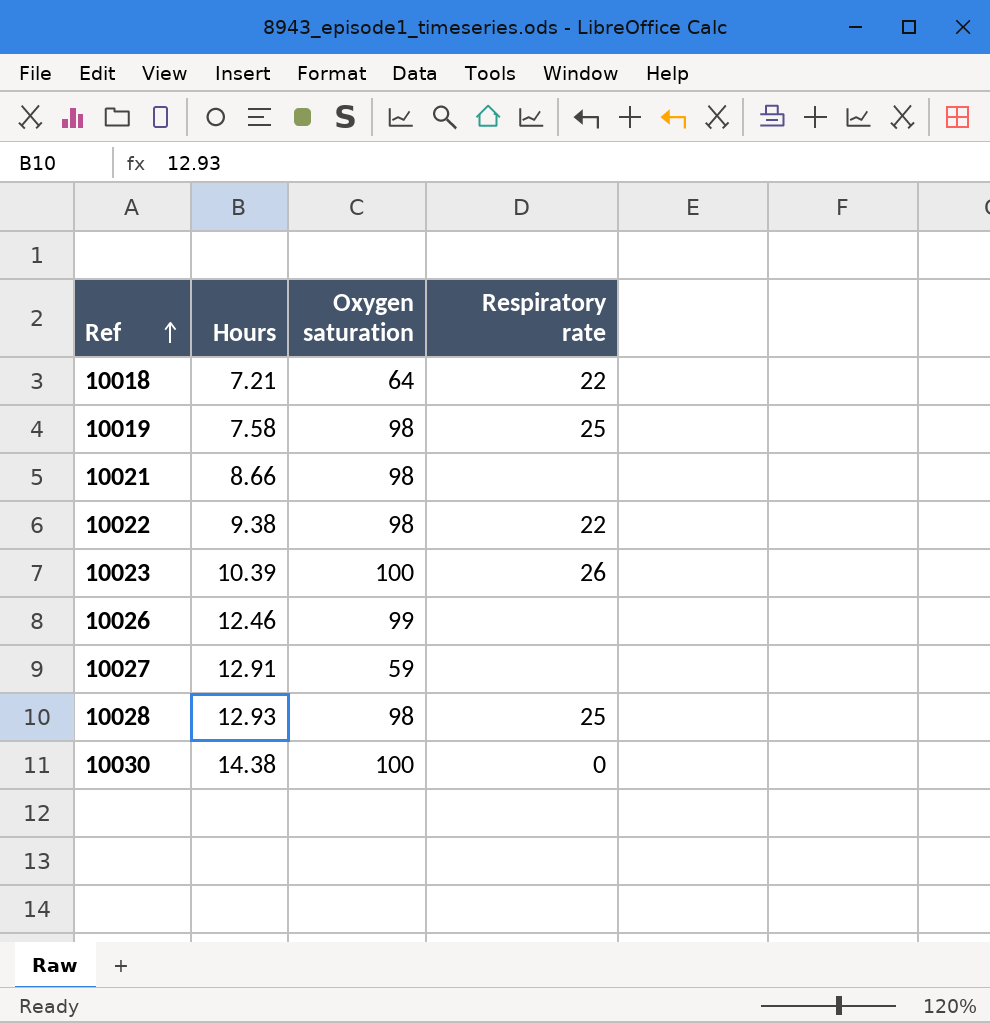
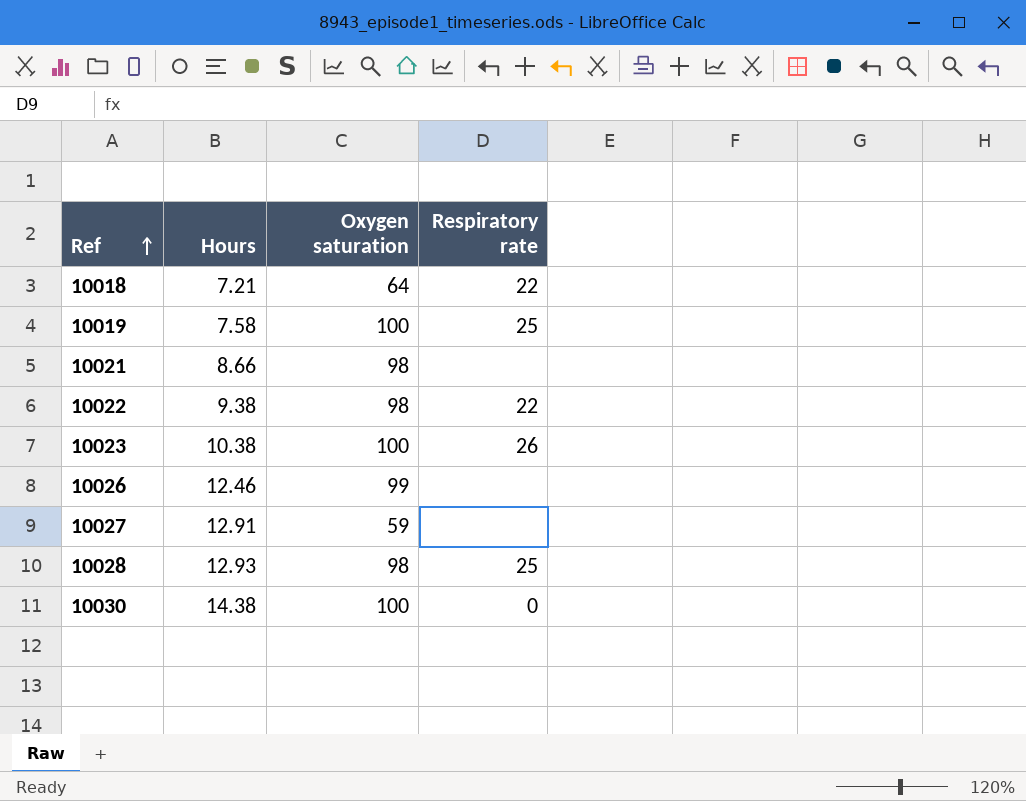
10019 | Oxygen saturation: 98 -> 100
10023 | Hours: 10.39 -> 10.38

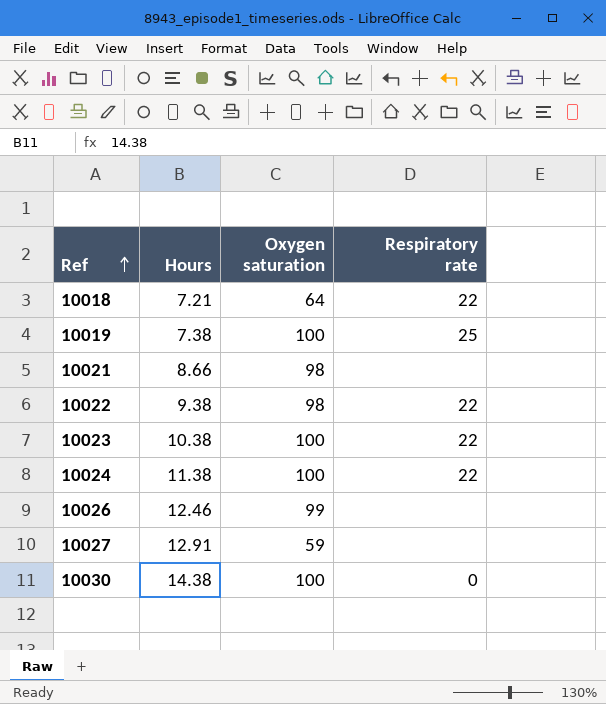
row 10028: 12.93 | 98 | 25 -> none
10019 | Hours: 7.58 -> 7.38
10023 | Respiratory rate: 26 -> 22
row 10024: none -> 11.38 | 100 | 22

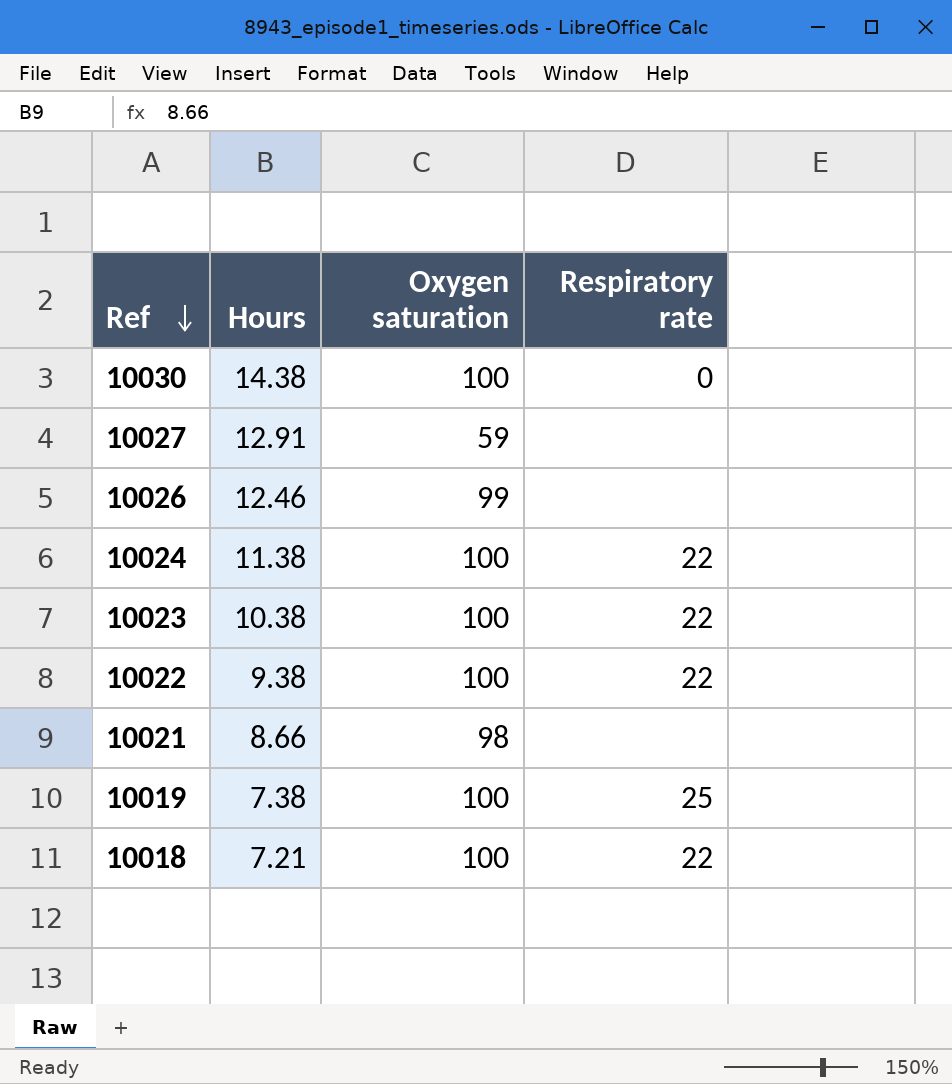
row order: Ref ascending -> Ref descending
10022 | Oxygen saturation: 98 -> 100
10018 | Oxygen saturation: 64 -> 100

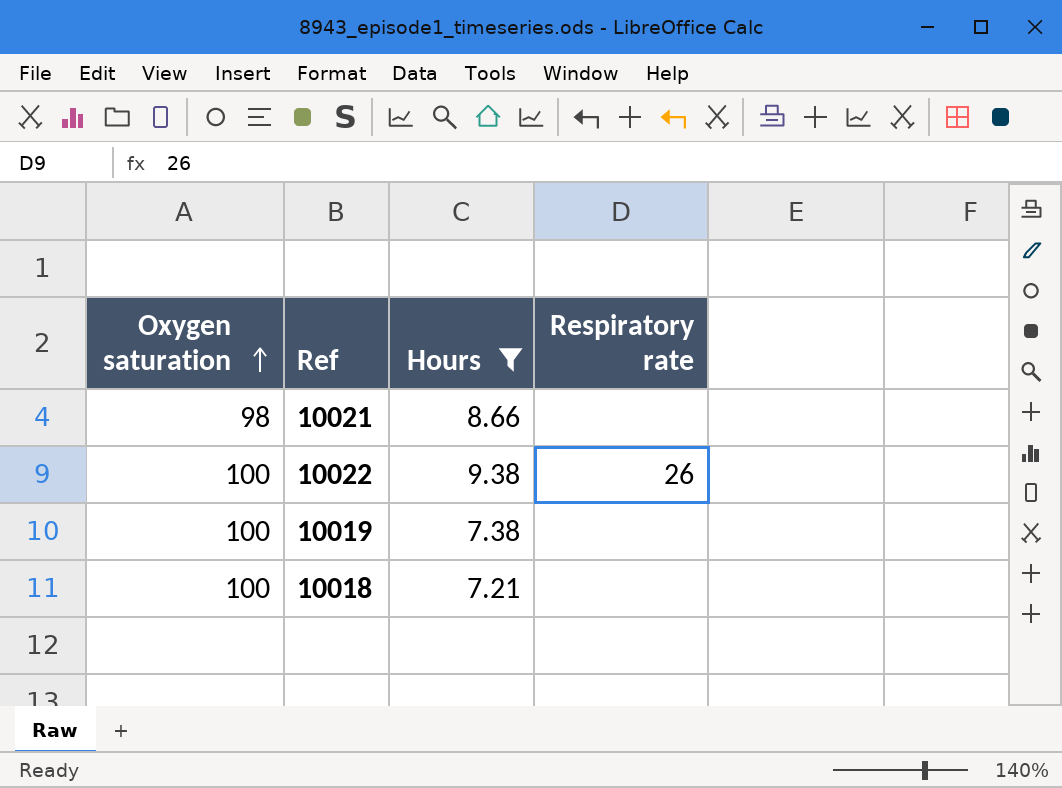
filter: none -> Hours <= 9.38
row order: Ref descending -> Oxygen saturation ascending
column Oxygen saturation | position: 3 -> 1
10022 | Respiratory rate: 22 -> 26
10019 | Respiratory rate: 25 -> none
10018 | Respiratory rate: 22 -> none

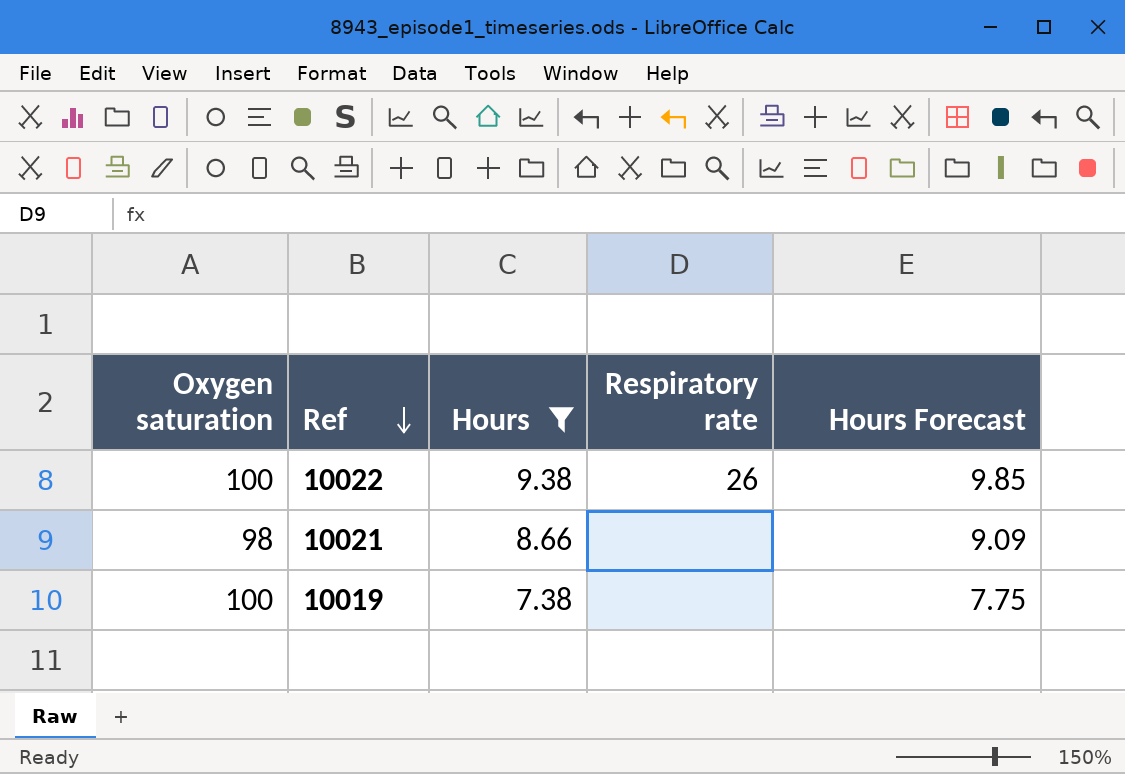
row order: Oxygen saturation ascending -> Ref descending
column Hours Forecast | formula: none -> [Hours] * 1.05
row 10018: 100 | 7.21 | none -> none

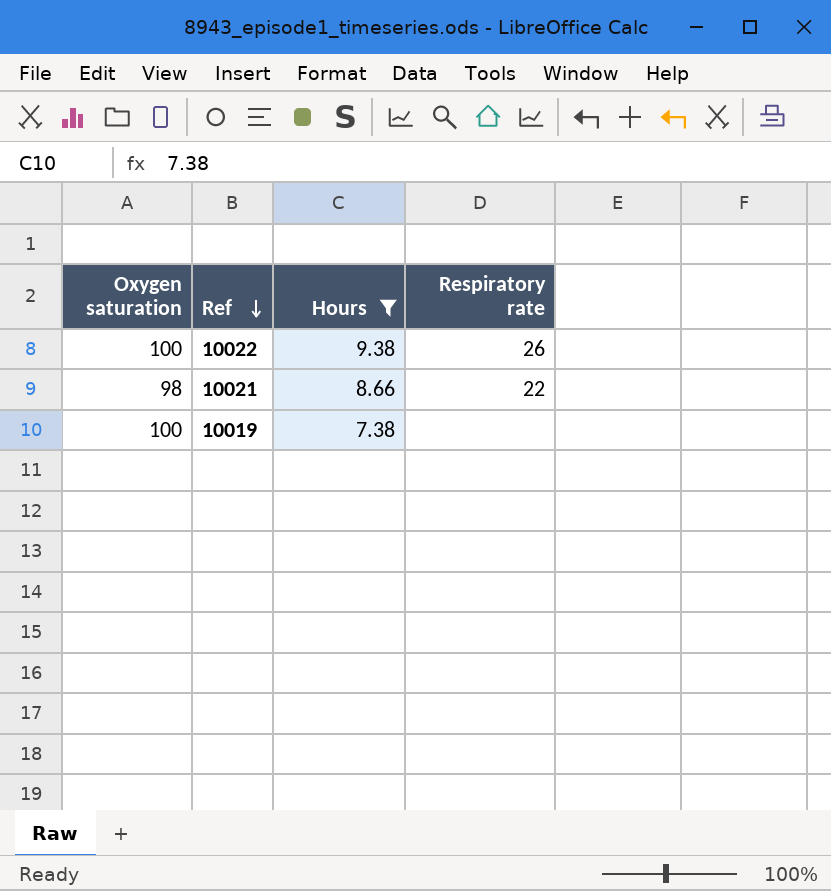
column Hours Forecast | formula: [Hours] * 1.05 -> none
10021 | Respiratory rate: none -> 22

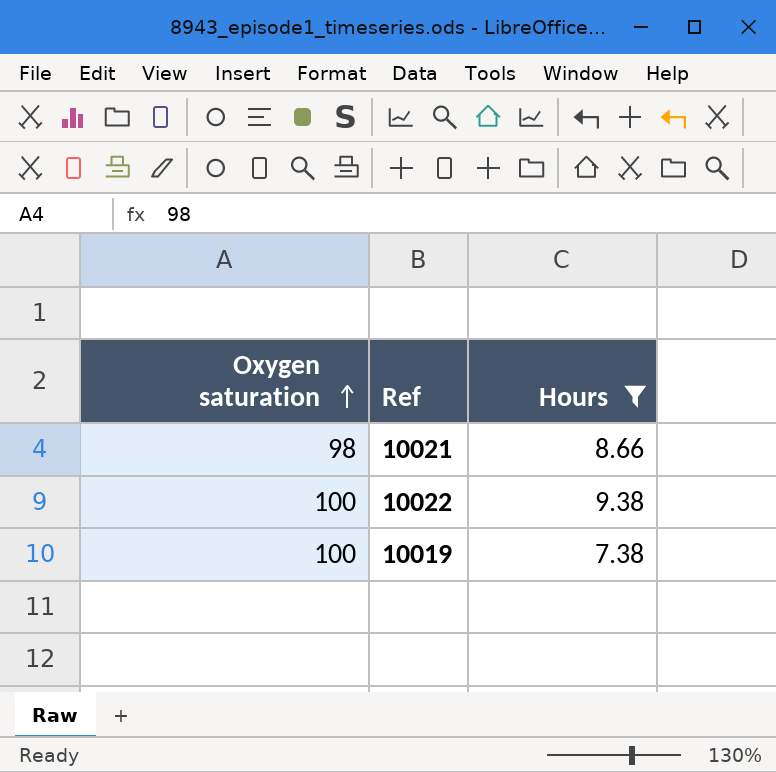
row order: Ref descending -> Oxygen saturation ascending
column Respiratory rate | position: 4 -> none

